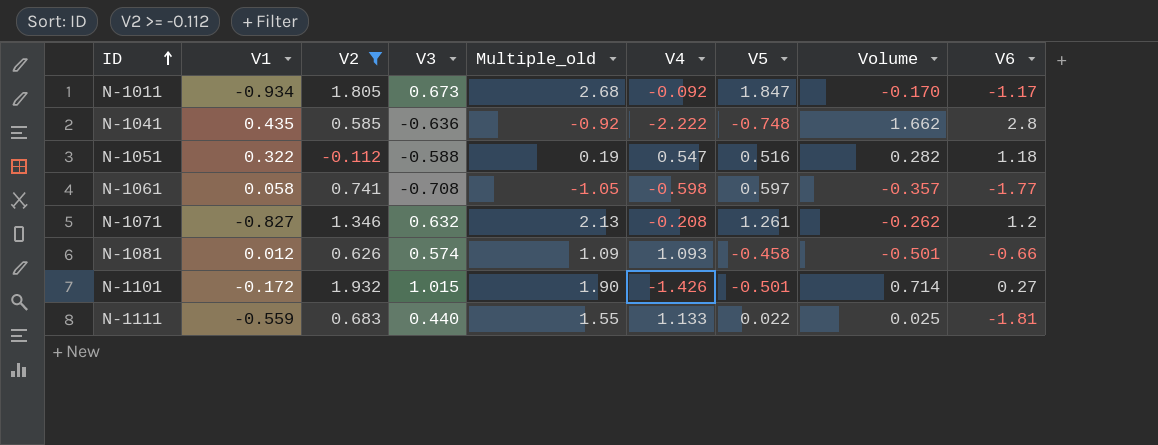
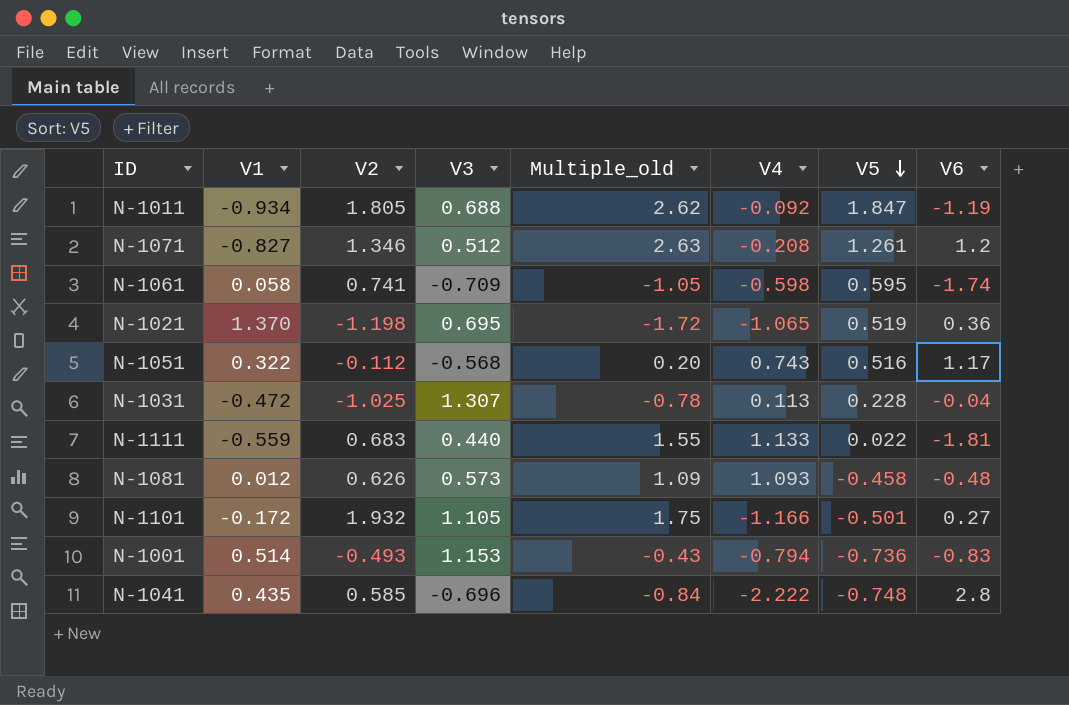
filter: V2 >= -0.112 -> none
row order: ID ascending -> V5 descending
column Volume | formula: [V4] * [V5] -> none
N-1011 | V3: 0.673 -> 0.688
N-1011 | Multiple_old: 2.68 -> 2.62
N-1011 | V6: -1.17 -> -1.19
N-1071 | V3: 0.632 -> 0.512
N-1071 | Multiple_old: 2.13 -> 2.63
N-1061 | V3: -0.708 -> -0.709
N-1061 | V5: 0.597 -> 0.595
N-1061 | V6: -1.77 -> -1.74
N-1051 | V3: -0.588 -> -0.568
N-1051 | Multiple_old: 0.19 -> 0.20
N-1051 | V4: 0.547 -> 0.743
N-1051 | V6: 1.18 -> 1.17
N-1081 | V3: 0.574 -> 0.573
N-1081 | V6: -0.66 -> -0.48
N-1101 | V3: 1.015 -> 1.105
N-1101 | Multiple_old: 1.90 -> 1.75
N-1101 | V4: -1.426 -> -1.166
N-1041 | V3: -0.636 -> -0.696
N-1041 | Multiple_old: -0.92 -> -0.84

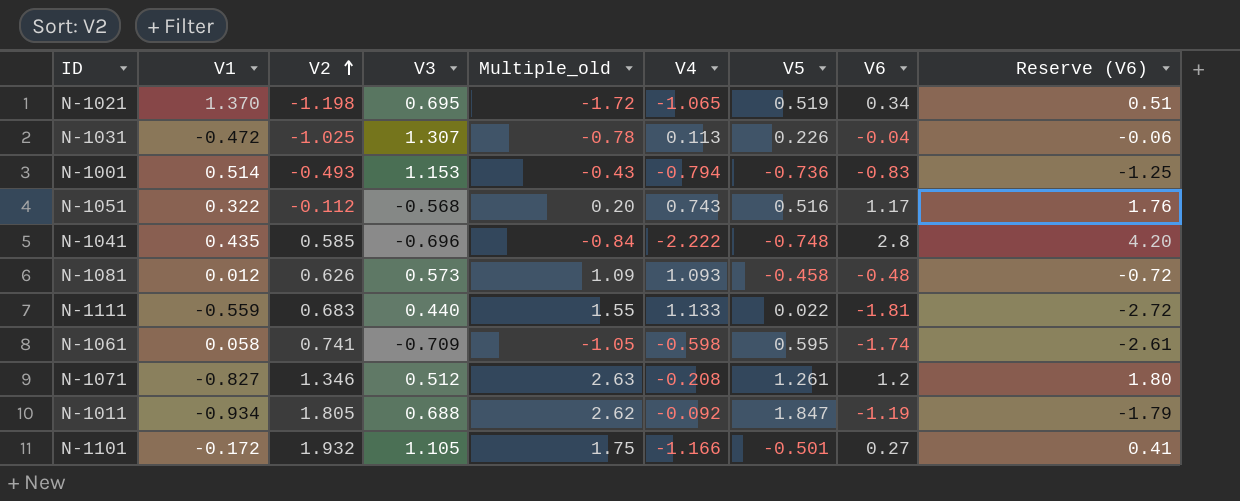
row order: V5 descending -> V2 ascending
column Reserve (V6) | formula: none -> [V6] * 1.5
N-1021 | V6: 0.36 -> 0.34
N-1031 | V5: 0.228 -> 0.226

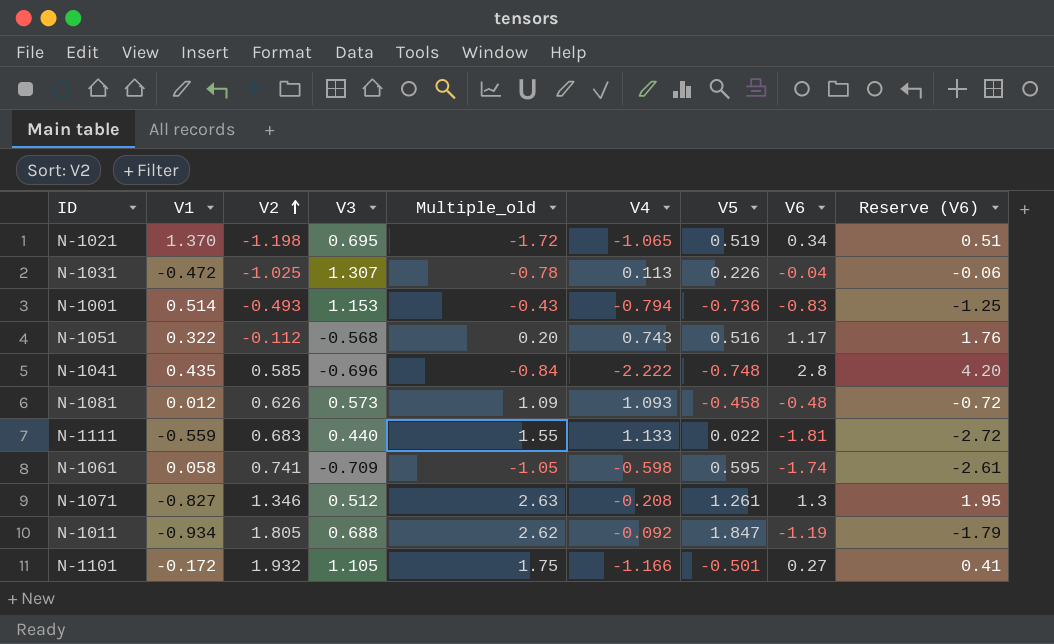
N-1071 | V6: 1.2 -> 1.3
N-1071 | Reserve (V6): 1.80 -> 1.95

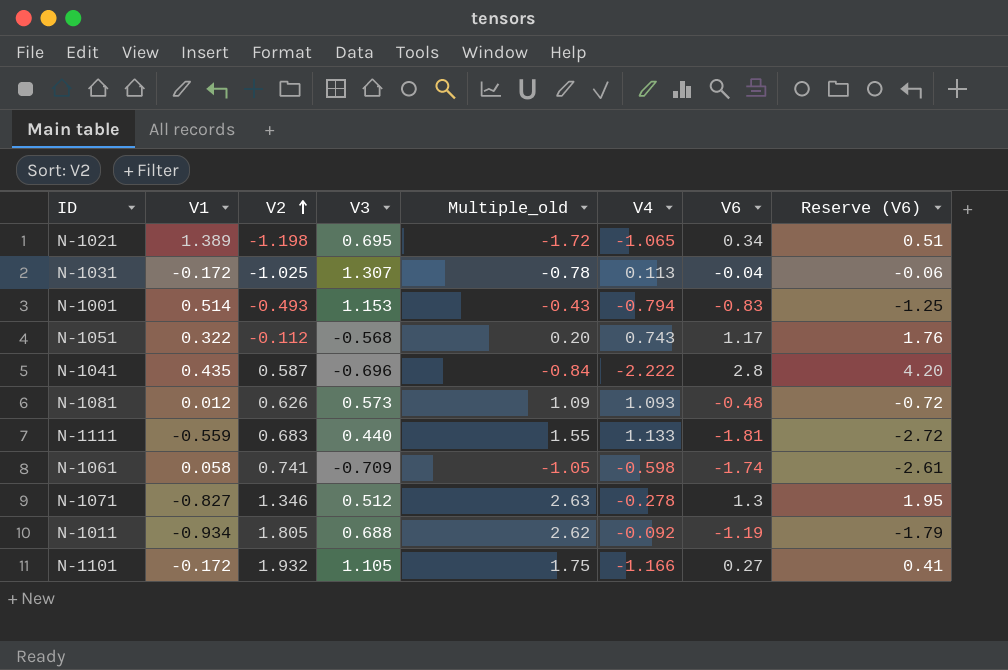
column V5 | position: 7 -> none
N-1021 | V1: 1.370 -> 1.389
N-1031 | V1: -0.472 -> -0.172
N-1041 | V2: 0.585 -> 0.587
N-1071 | V4: -0.208 -> -0.278

